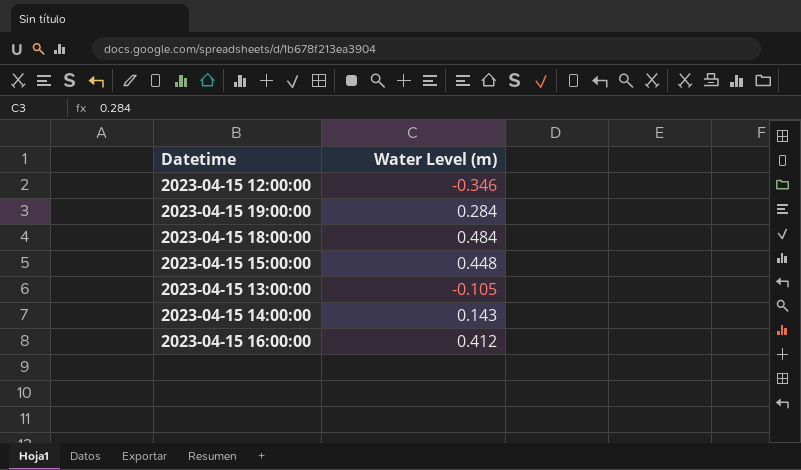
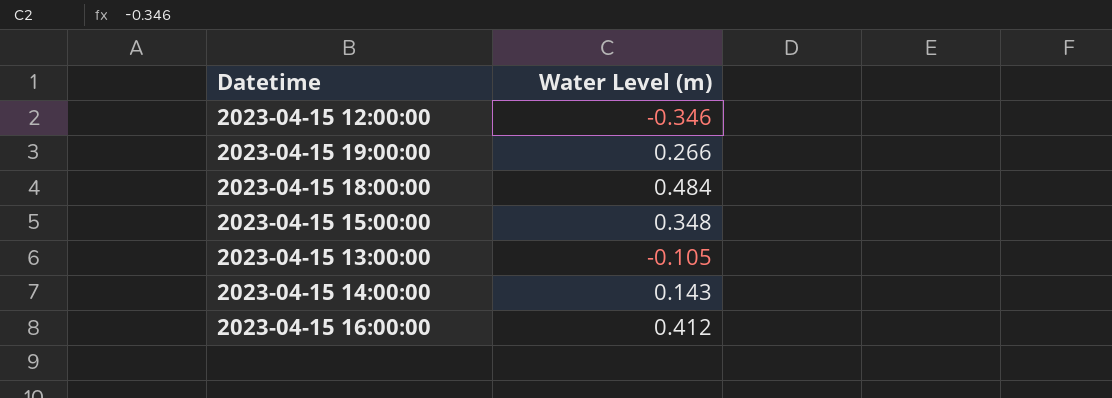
2023-04-15 19:00:00 | Water Level (m): 0.284 -> 0.266
2023-04-15 15:00:00 | Water Level (m): 0.448 -> 0.348

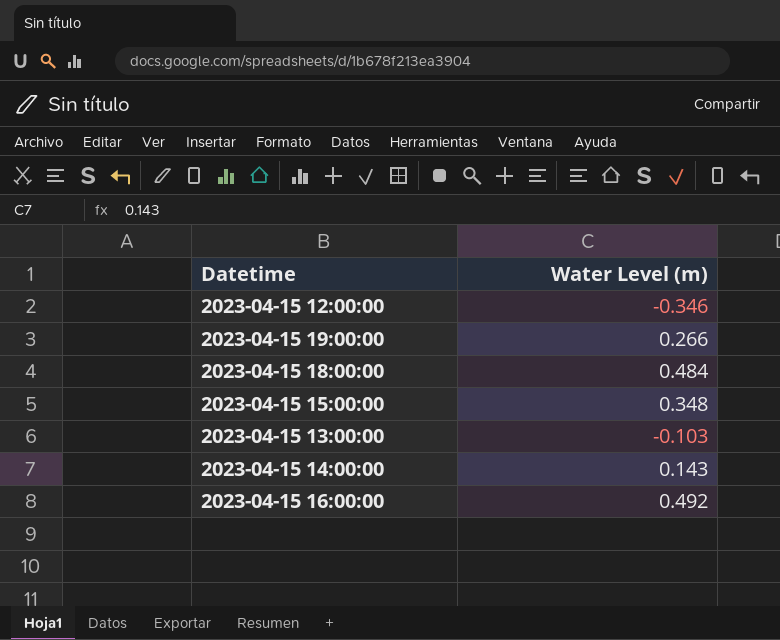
2023-04-15 13:00:00 | Water Level (m): -0.105 -> -0.103
2023-04-15 16:00:00 | Water Level (m): 0.412 -> 0.492

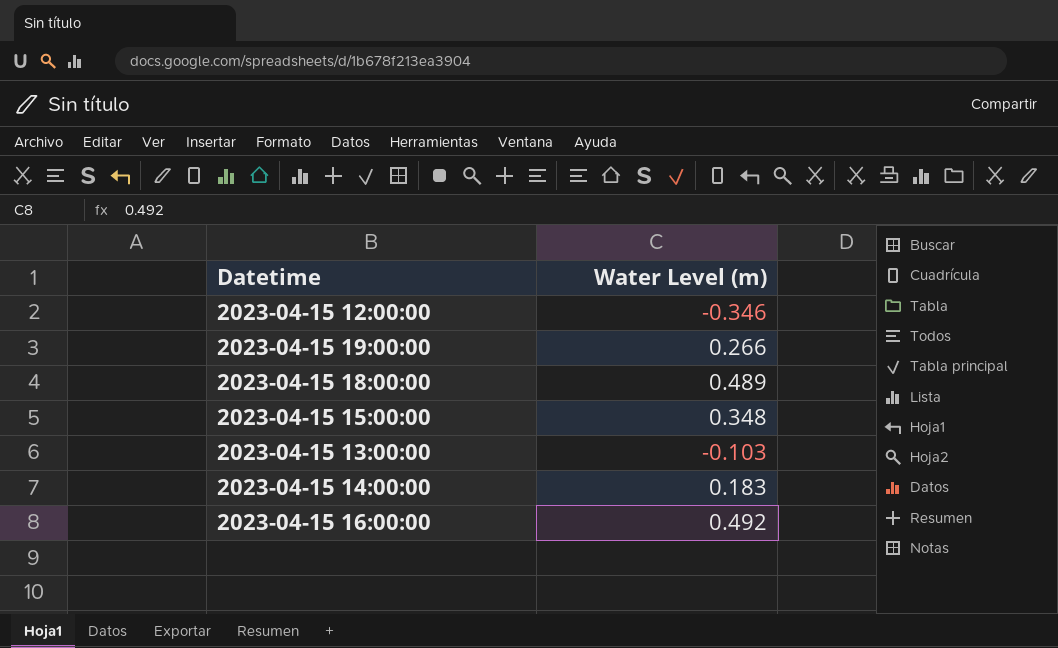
2023-04-15 18:00:00 | Water Level (m): 0.484 -> 0.489
2023-04-15 14:00:00 | Water Level (m): 0.143 -> 0.183

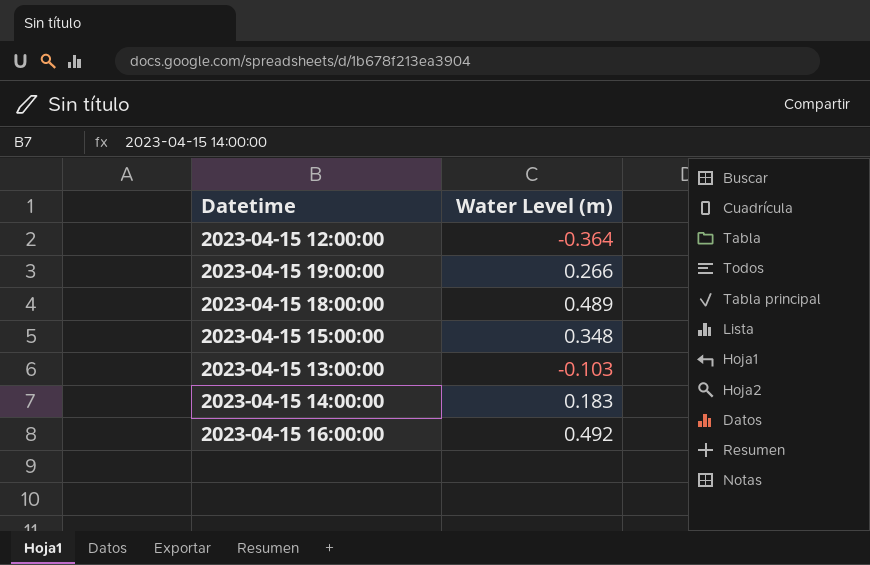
2023-04-15 12:00:00 | Water Level (m): -0.346 -> -0.364

